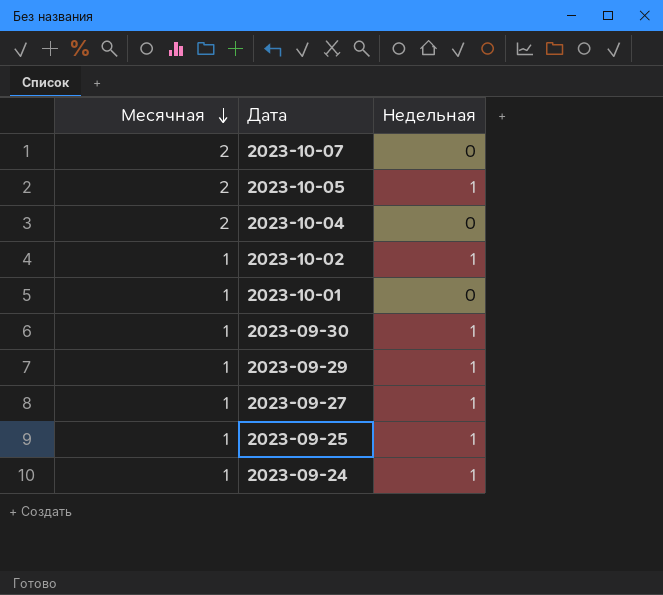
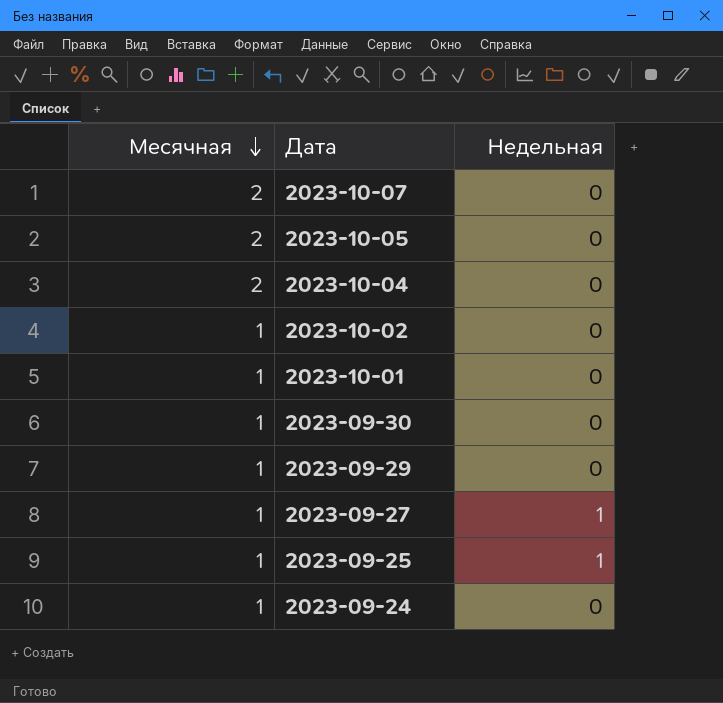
2023-10-05 | Недельная: 1 -> 0
2023-10-02 | Недельная: 1 -> 0
2023-09-30 | Недельная: 1 -> 0
2023-09-29 | Недельная: 1 -> 0
2023-09-24 | Недельная: 1 -> 0

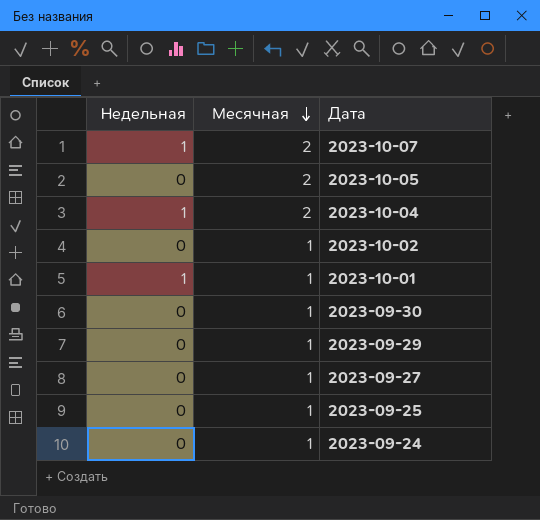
column Недельная | position: 3 -> 1
2023-10-07 | Недельная: 0 -> 1
2023-10-04 | Недельная: 0 -> 1
2023-10-01 | Недельная: 0 -> 1
2023-09-27 | Недельная: 1 -> 0
2023-09-25 | Недельная: 1 -> 0

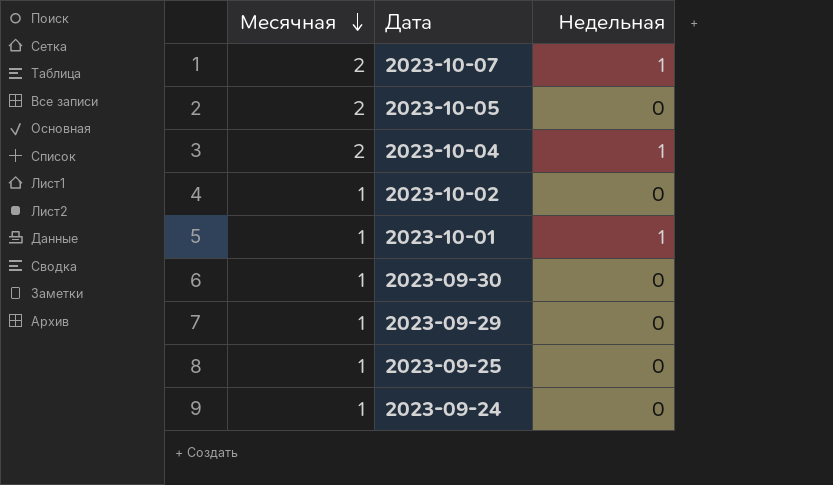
column Недельная | position: 1 -> 3
row 2023-09-27: 0 | 1 -> none

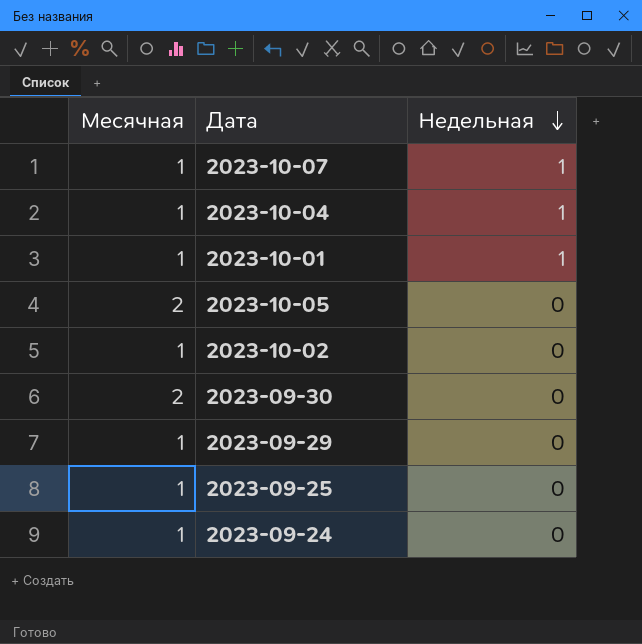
row order: Месячная descending -> Недельная descending
2023-10-07 | Месячная: 2 -> 1
2023-10-04 | Месячная: 2 -> 1
2023-09-30 | Месячная: 1 -> 2

